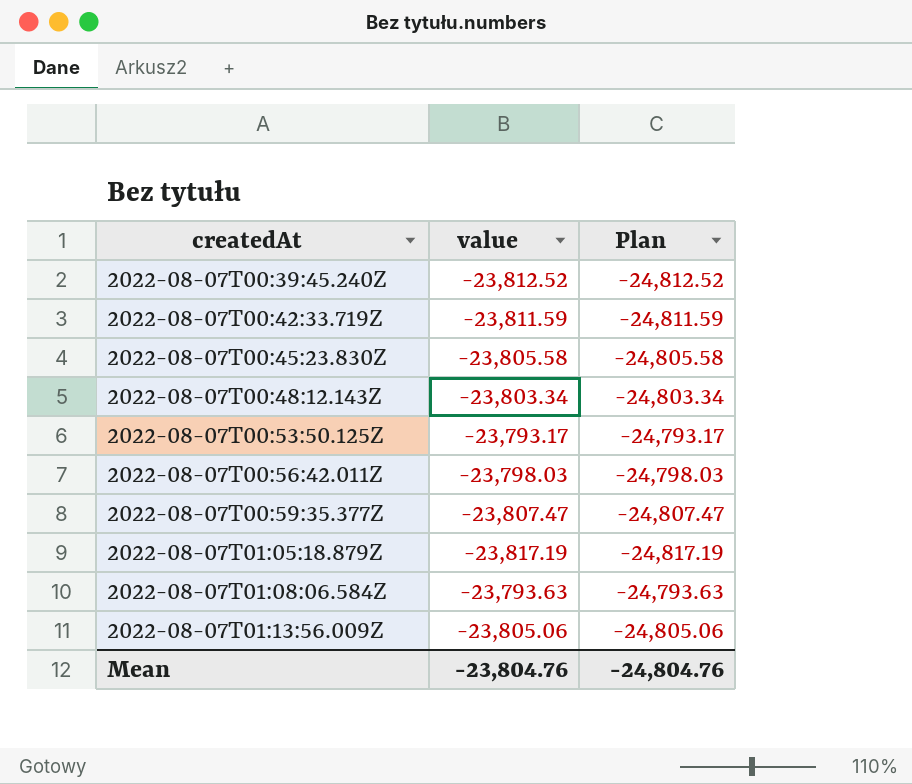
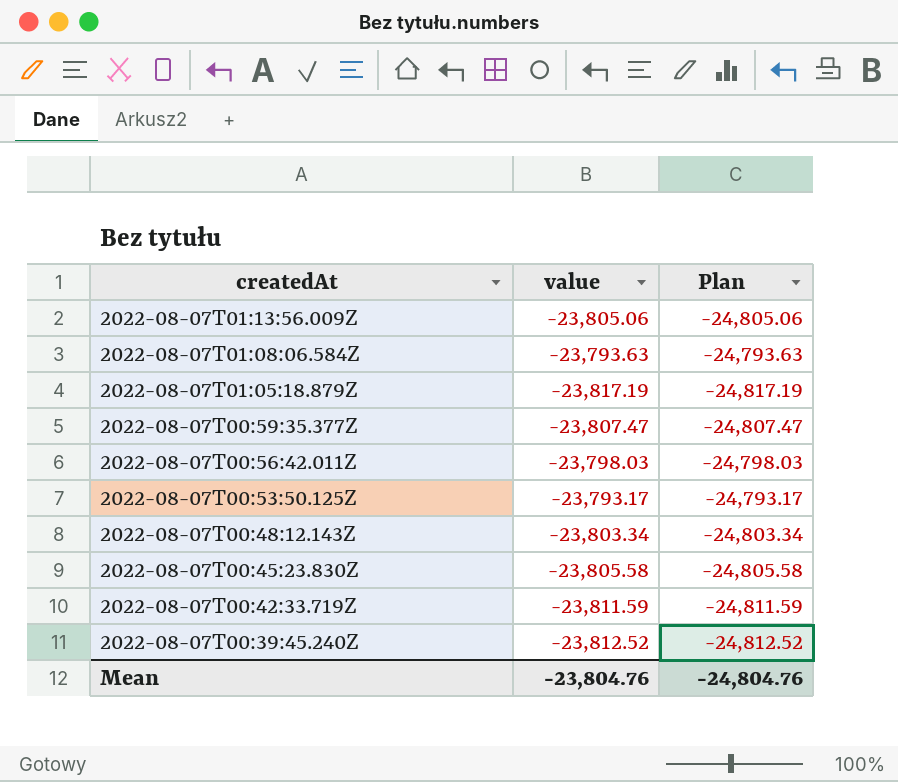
row order: createdAt ascending -> createdAt descending

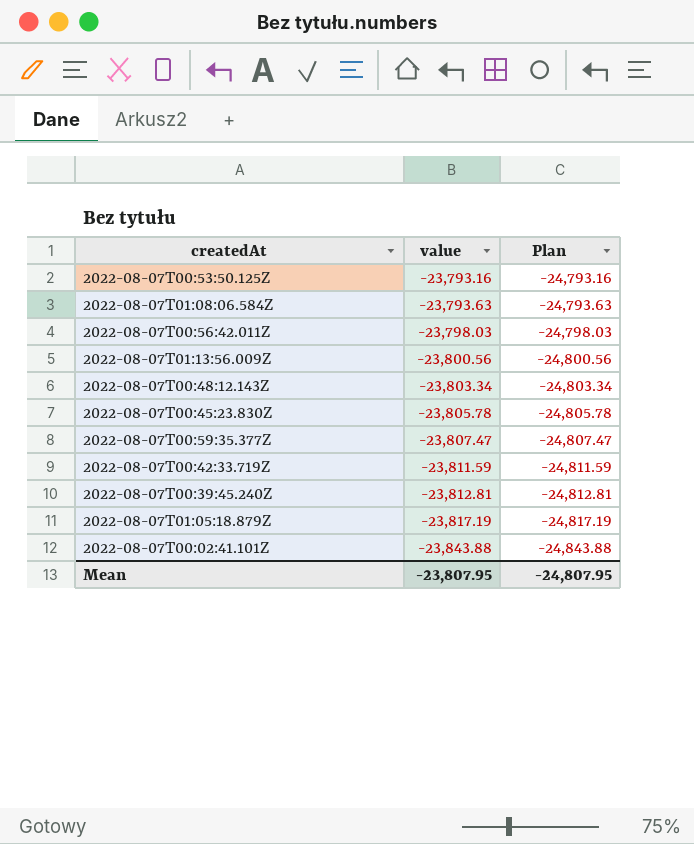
row order: createdAt descending -> value descending
2022-08-07T00:53:50.125Z | value: -23,793.17 -> -23,793.16
2022-08-07T00:53:50.125Z | Plan: -24,793.17 -> -24,793.16
2022-08-07T01:13:56.009Z | value: -23,805.06 -> -23,800.56
2022-08-07T01:13:56.009Z | Plan: -24,805.06 -> -24,800.56
2022-08-07T00:45:23.830Z | value: -23,805.58 -> -23,805.78
2022-08-07T00:45:23.830Z | Plan: -24,805.58 -> -24,805.78
2022-08-07T00:39:45.240Z | value: -23,812.52 -> -23,812.81
2022-08-07T00:39:45.240Z | Plan: -24,812.52 -> -24,812.81
row 2022-08-07T00:02:41.101Z: none -> -23,843.88 | -24,843.88
Mean | value: -23,804.76 -> -23,807.95
Mean | Plan: -24,804.76 -> -24,807.95

